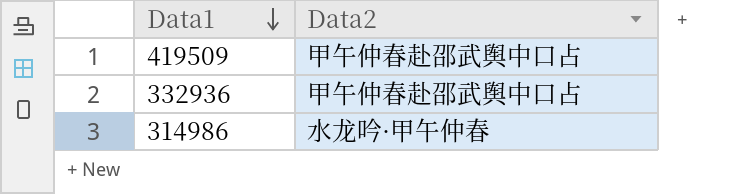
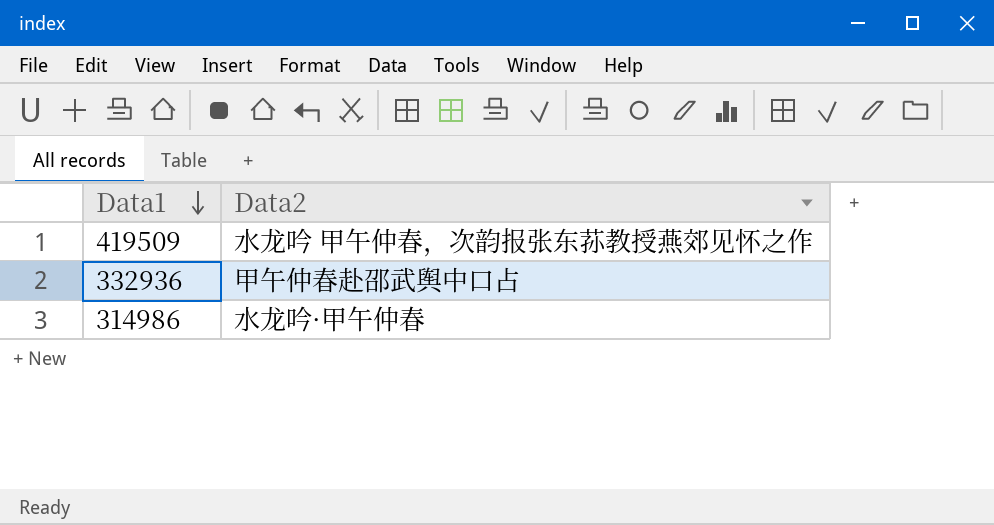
419509 | Data2: 甲午仲春赴邵武舆中口占 -> 水龙吟 甲午仲春，次韵报张东荪教授燕郊见怀之作

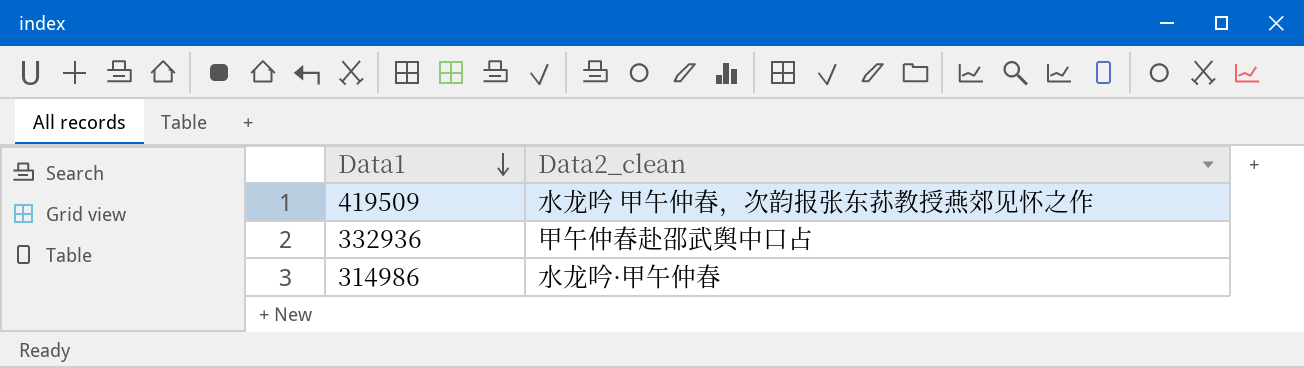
column name: Data2 -> Data2_clean

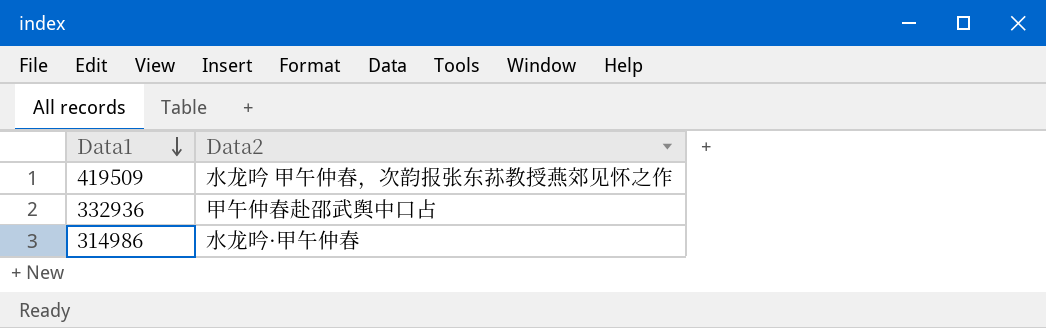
column name: Data2_clean -> Data2

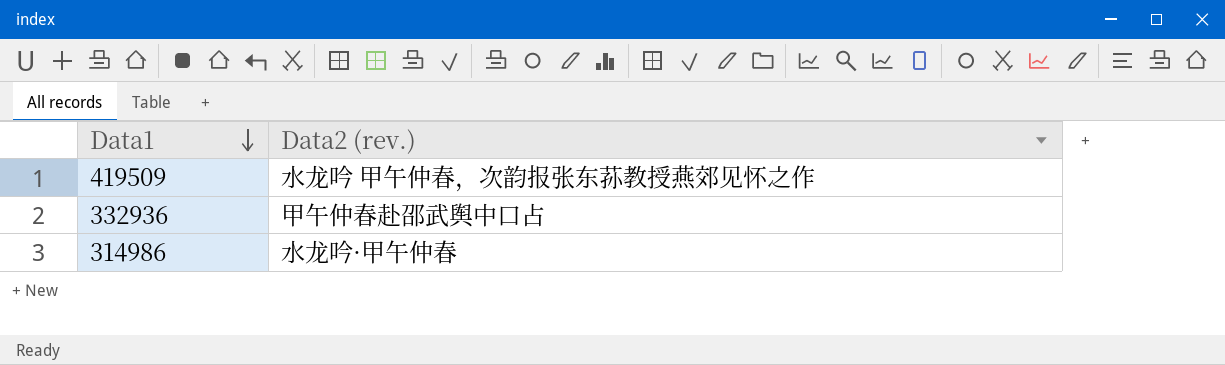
column name: Data2 -> Data2 (rev.)

